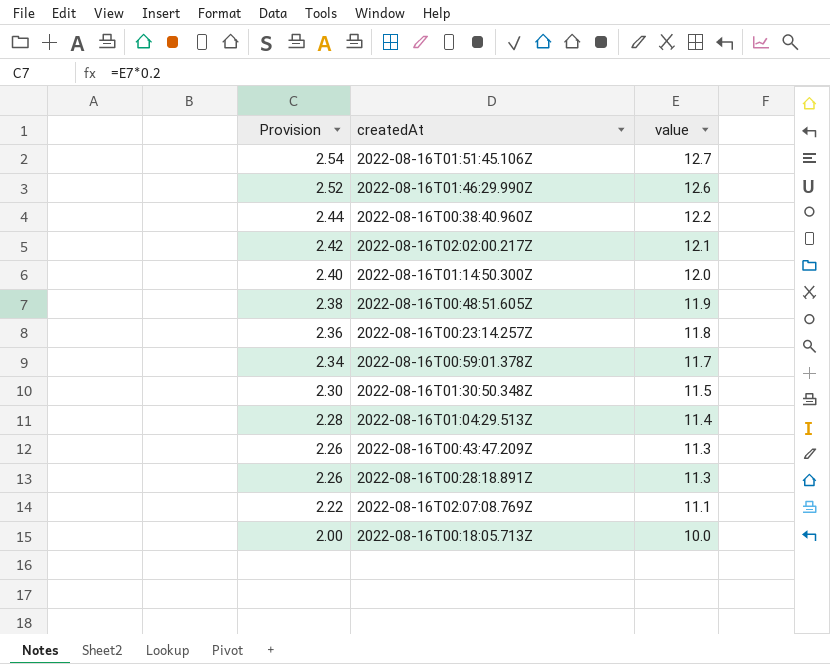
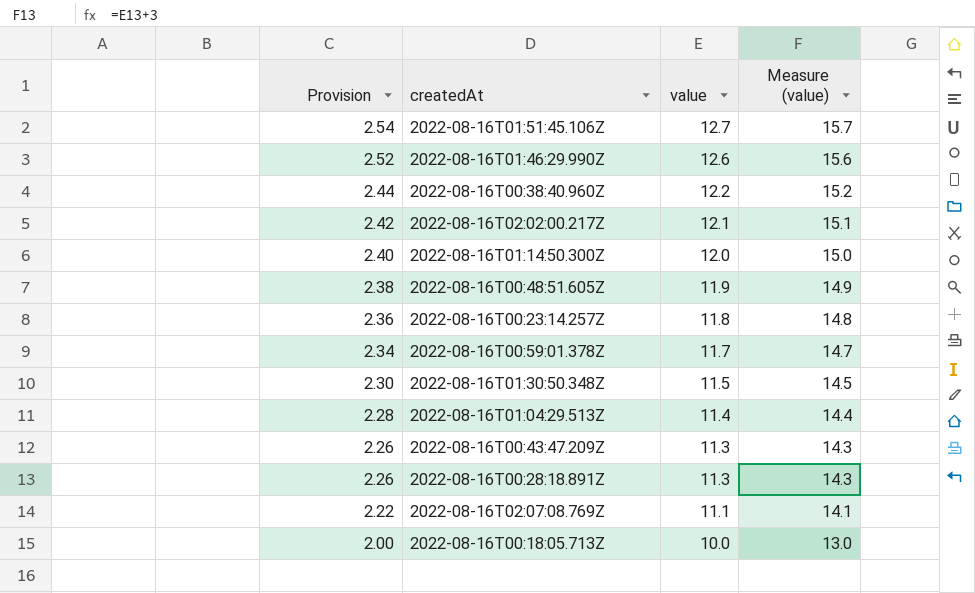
column Measure (value) | formula: none -> [value] + 3

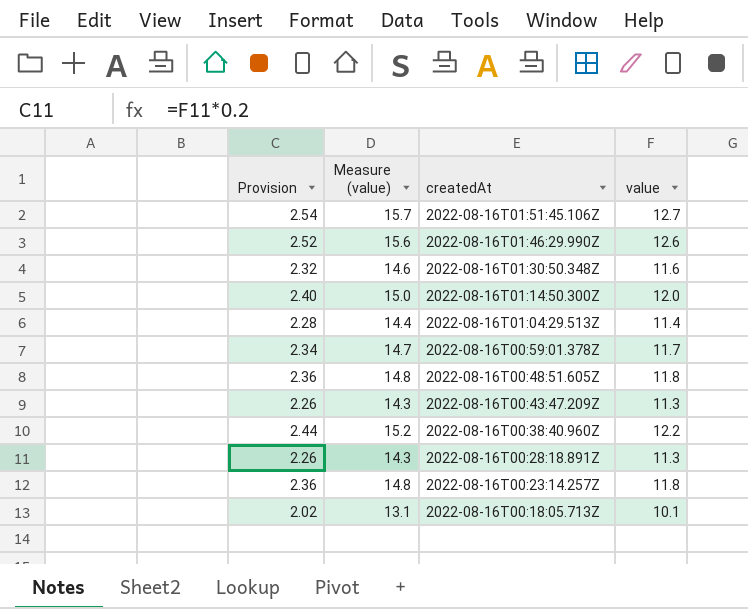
row order: Provision descending -> createdAt descending
column Measure (value) | position: 4 -> 2
row 2022-08-16T02:02:00.217Z: 2.42 | 12.1 | 15.1 -> none
row 2022-08-16T02:07:08.769Z: 2.22 | 11.1 | 14.1 -> none
2022-08-16T01:30:50.348Z | Provision: 2.30 -> 2.32
2022-08-16T01:30:50.348Z | Measure (value): 14.5 -> 14.6
2022-08-16T01:30:50.348Z | value: 11.5 -> 11.6
2022-08-16T00:48:51.605Z | Provision: 2.38 -> 2.36
2022-08-16T00:48:51.605Z | Measure (value): 14.9 -> 14.8
2022-08-16T00:48:51.605Z | value: 11.9 -> 11.8
2022-08-16T00:18:05.713Z | Provision: 2.00 -> 2.02
2022-08-16T00:18:05.713Z | Measure (value): 13.0 -> 13.1
2022-08-16T00:18:05.713Z | value: 10.0 -> 10.1

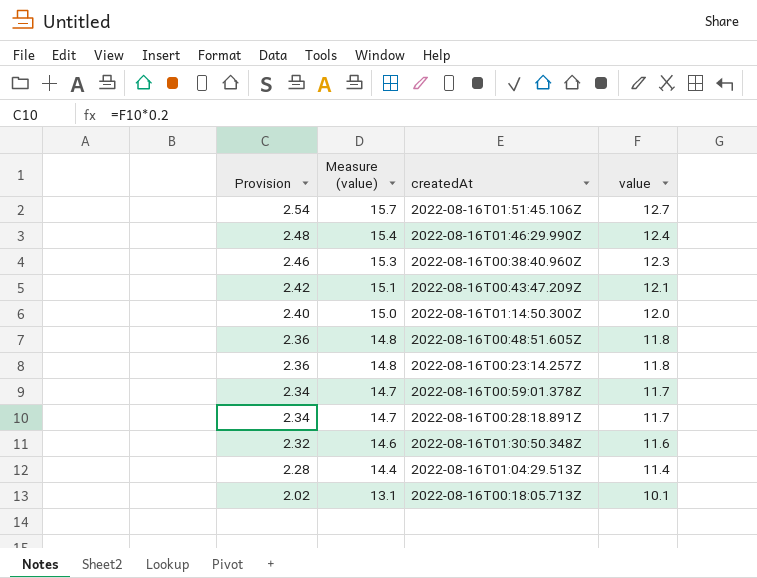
row order: createdAt descending -> Provision descending
2022-08-16T01:46:29.990Z | Provision: 2.52 -> 2.48
2022-08-16T01:46:29.990Z | Measure (value): 15.6 -> 15.4
2022-08-16T01:46:29.990Z | value: 12.6 -> 12.4
2022-08-16T00:38:40.960Z | Provision: 2.44 -> 2.46
2022-08-16T00:38:40.960Z | Measure (value): 15.2 -> 15.3
2022-08-16T00:38:40.960Z | value: 12.2 -> 12.3
2022-08-16T00:43:47.209Z | Provision: 2.26 -> 2.42
2022-08-16T00:43:47.209Z | Measure (value): 14.3 -> 15.1
2022-08-16T00:43:47.209Z | value: 11.3 -> 12.1
2022-08-16T00:28:18.891Z | Provision: 2.26 -> 2.34
2022-08-16T00:28:18.891Z | Measure (value): 14.3 -> 14.7
2022-08-16T00:28:18.891Z | value: 11.3 -> 11.7

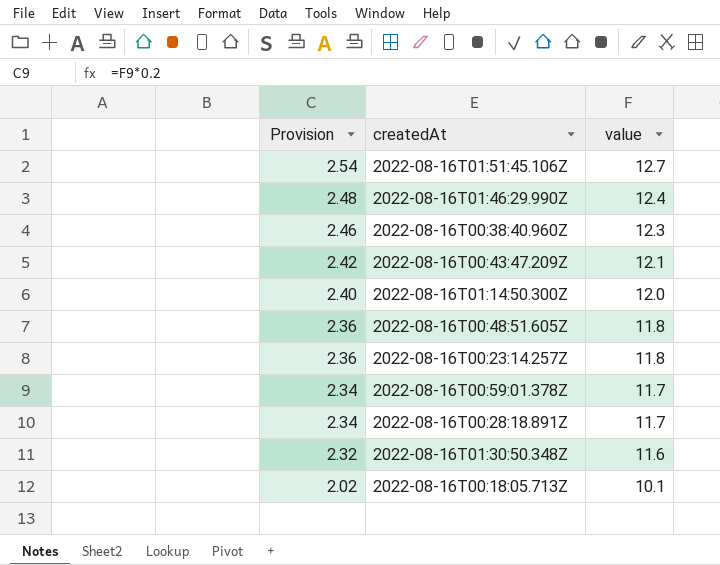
column Measure (value) | formula: [value] + 3 -> none
row 2022-08-16T01:04:29.513Z: 2.28 | 14.4 | 11.4 -> none

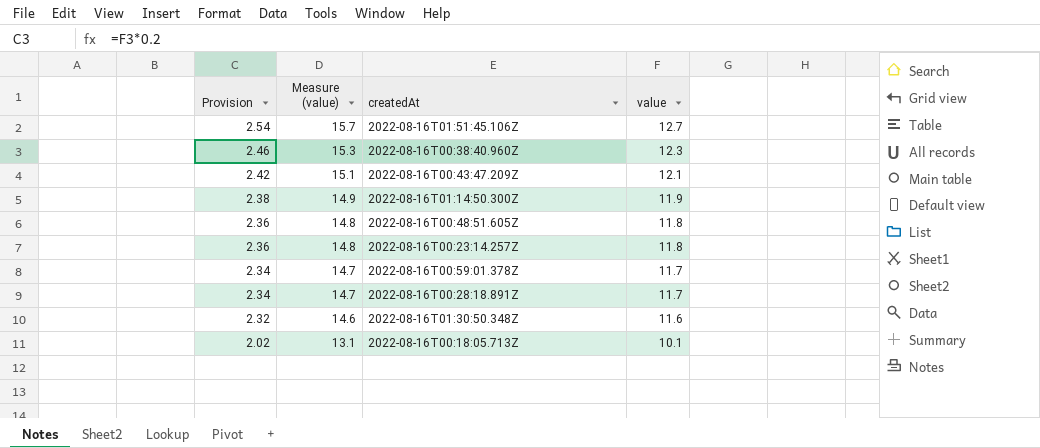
column Measure (value) | formula: none -> [value] + 3
row 2022-08-16T01:46:29.990Z: 2.48 | 12.4 -> none
2022-08-16T01:14:50.300Z | Provision: 2.40 -> 2.38
2022-08-16T01:14:50.300Z | value: 12.0 -> 11.9

